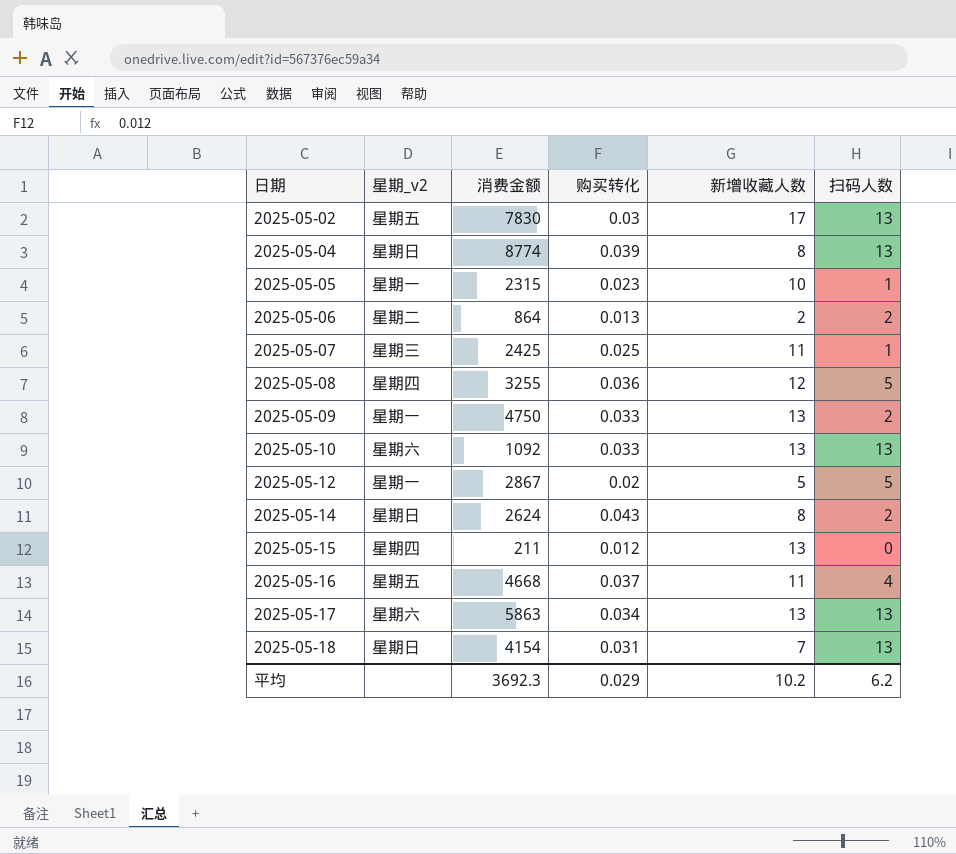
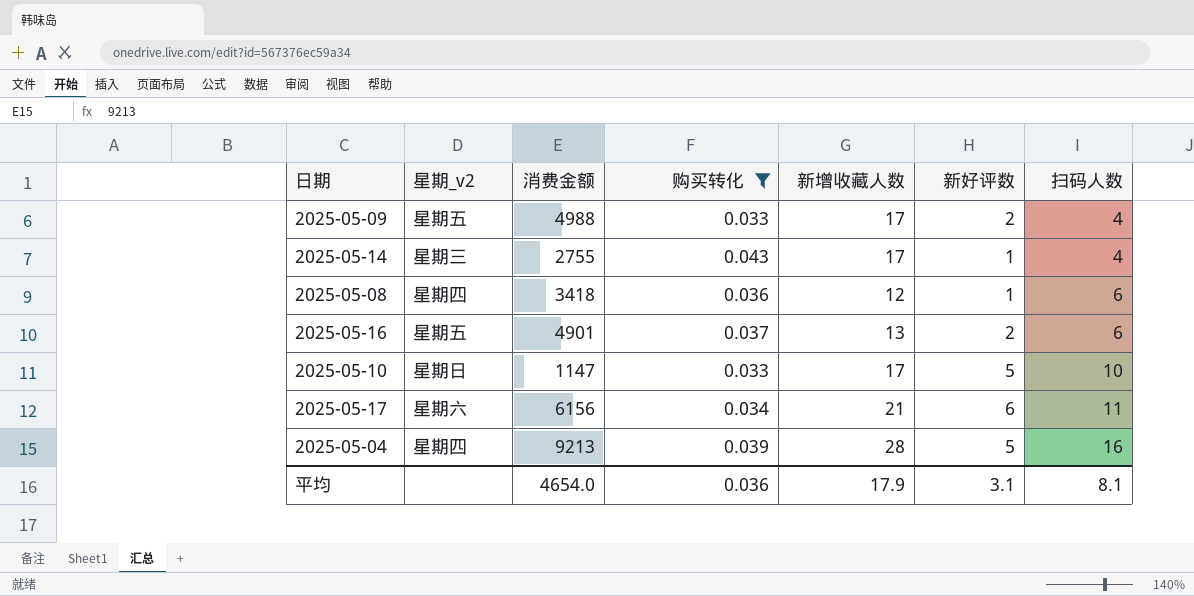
filter: none -> 购买转化 >= 0.033
row order: 日期 ascending -> 扫码人数 ascending
column 新好评数 | position: none -> 6
2025-05-09 | 星期_v2: 星期一 -> 星期五
2025-05-09 | 消费金额: 4750 -> 4988
2025-05-09 | 新增收藏人数: 13 -> 17
2025-05-09 | 扫码人数: 2 -> 4
2025-05-14 | 星期_v2: 星期日 -> 星期三
2025-05-14 | 消费金额: 2624 -> 2755
2025-05-14 | 新增收藏人数: 8 -> 17
2025-05-14 | 扫码人数: 2 -> 4
2025-05-08 | 消费金额: 3255 -> 3418
2025-05-08 | 扫码人数: 5 -> 6
2025-05-16 | 消费金额: 4668 -> 4901
2025-05-16 | 新增收藏人数: 11 -> 13
2025-05-16 | 扫码人数: 4 -> 6
2025-05-10 | 星期_v2: 星期六 -> 星期日
2025-05-10 | 消费金额: 1092 -> 1147
2025-05-10 | 新增收藏人数: 13 -> 17
2025-05-10 | 扫码人数: 13 -> 10
2025-05-17 | 消费金额: 5863 -> 6156
2025-05-17 | 新增收藏人数: 13 -> 21
2025-05-17 | 扫码人数: 13 -> 11
2025-05-04 | 星期_v2: 星期日 -> 星期四
2025-05-04 | 消费金额: 8774 -> 9213
2025-05-04 | 新增收藏人数: 8 -> 28
2025-05-04 | 扫码人数: 13 -> 16
平均 | 消费金额: 3692.3 -> 4654.0
平均 | 购买转化: 0.029 -> 0.036
平均 | 新增收藏人数: 10.2 -> 17.9
平均 | 扫码人数: 6.2 -> 8.1

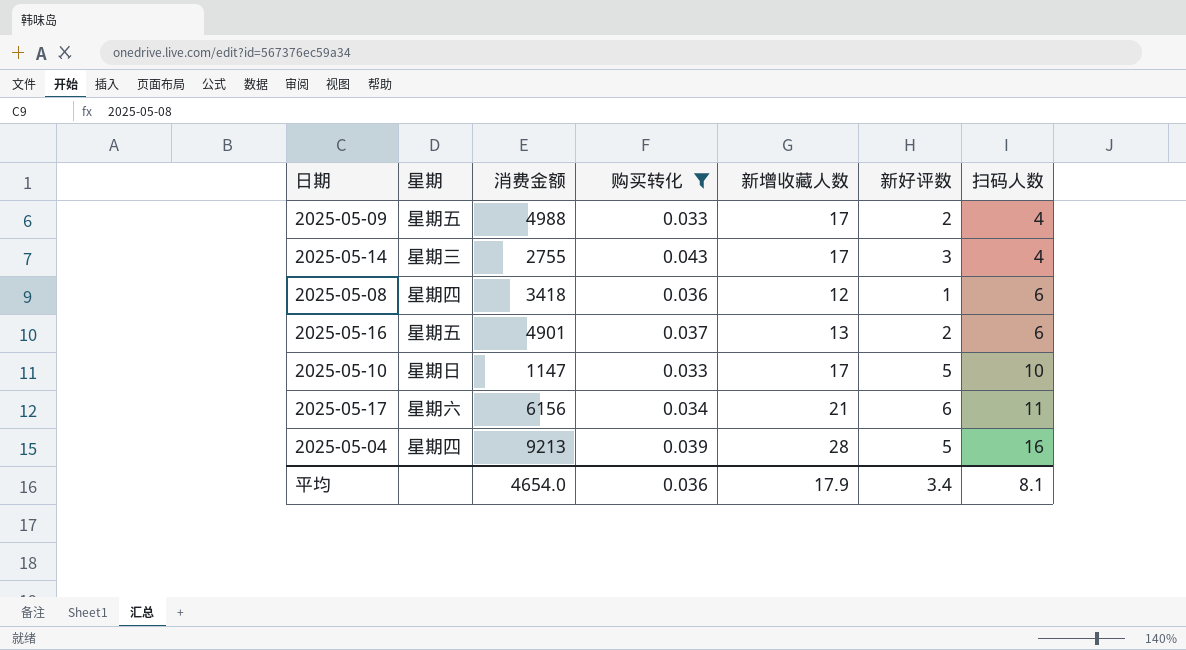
column name: 星期_v2 -> 星期
2025-05-14 | 新好评数: 1 -> 3
平均 | 新好评数: 3.1 -> 3.4

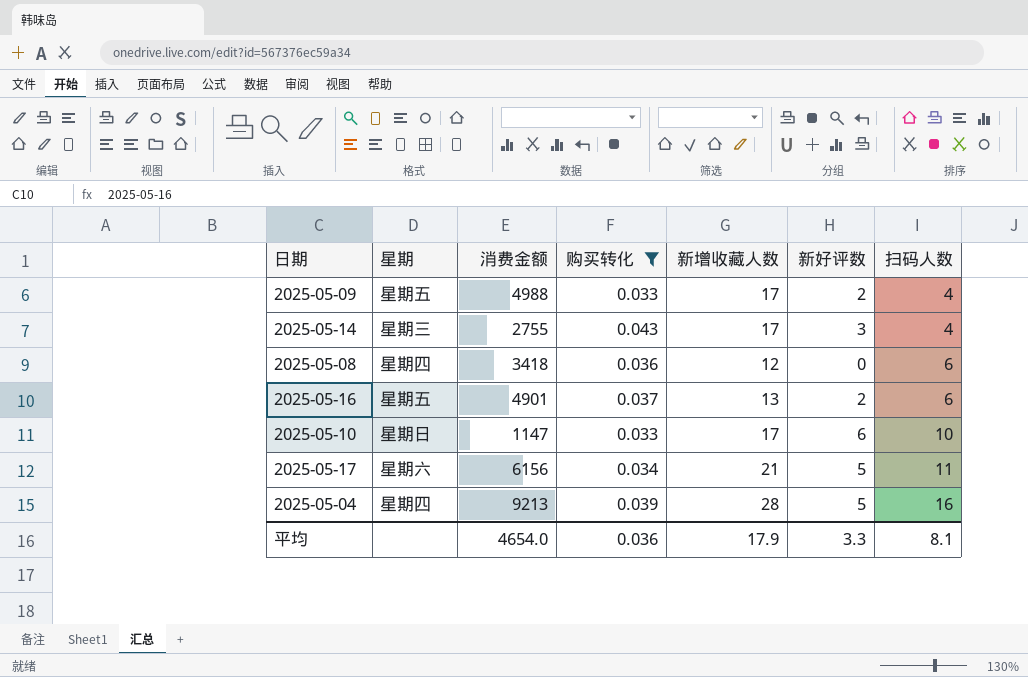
2025-05-08 | 新好评数: 1 -> 0
2025-05-10 | 新好评数: 5 -> 6
2025-05-17 | 新好评数: 6 -> 5
平均 | 新好评数: 3.4 -> 3.3

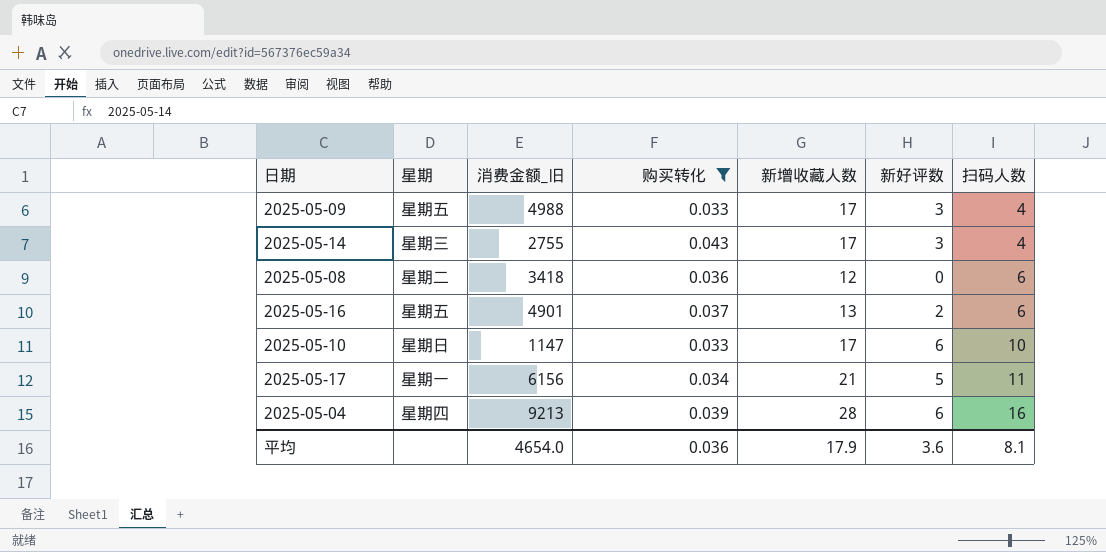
column name: 消费金额 -> 消费金额_旧
2025-05-09 | 新好评数: 2 -> 3
2025-05-08 | 星期: 星期四 -> 星期二
2025-05-17 | 星期: 星期六 -> 星期一
2025-05-04 | 新好评数: 5 -> 6
平均 | 新好评数: 3.3 -> 3.6

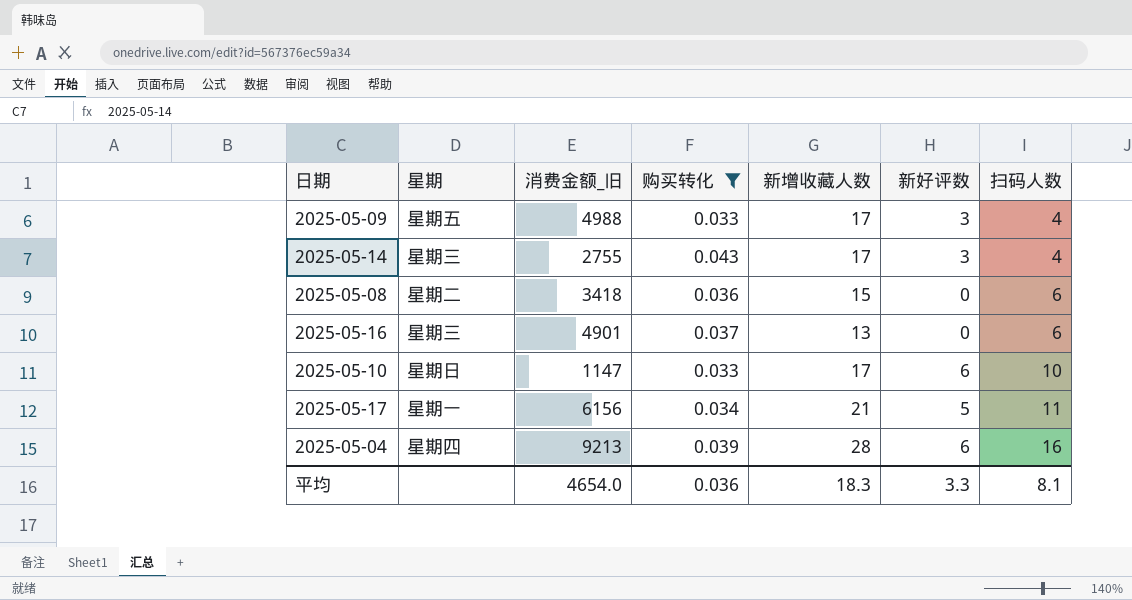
2025-05-08 | 新增收藏人数: 12 -> 15
2025-05-16 | 星期: 星期五 -> 星期三
2025-05-16 | 新好评数: 2 -> 0
平均 | 新增收藏人数: 17.9 -> 18.3
平均 | 新好评数: 3.6 -> 3.3

